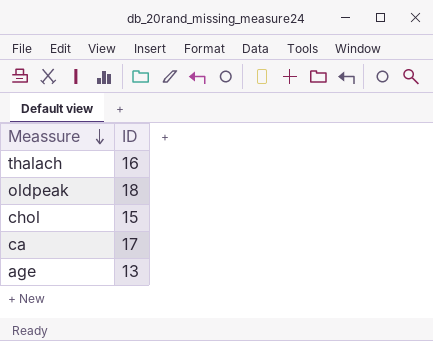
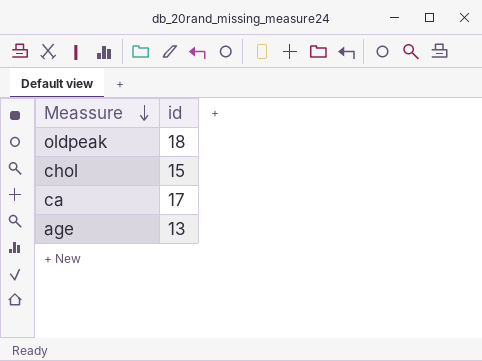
column name: ID -> id
row thalach: 16 -> none

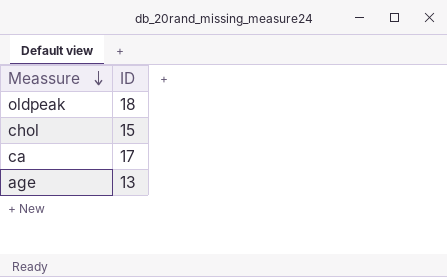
column name: id -> ID

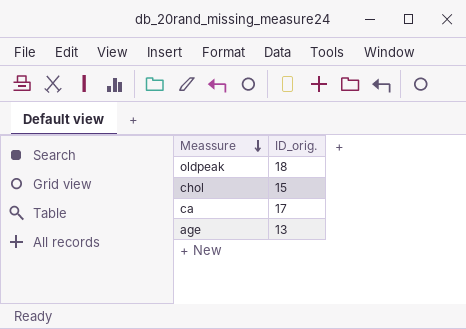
column name: ID -> ID_orig.

